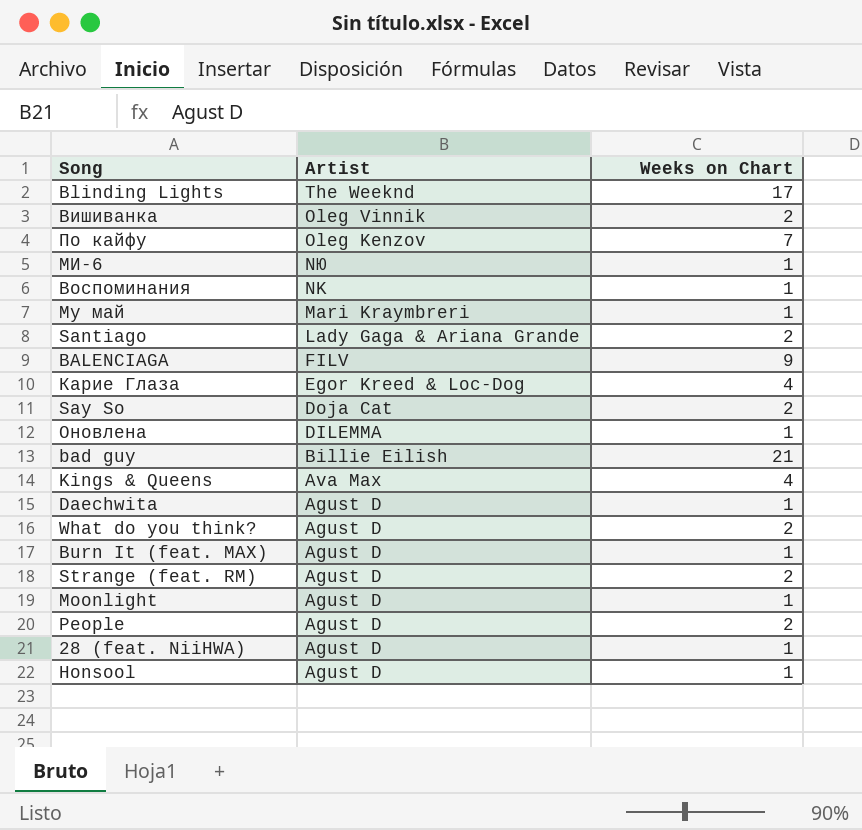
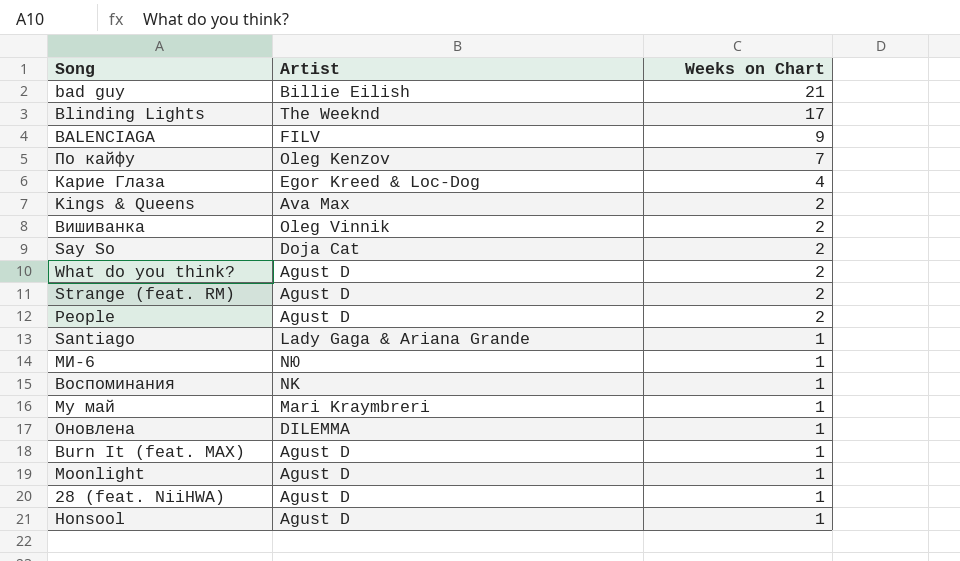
row order: Artist descending -> Weeks on Chart descending
row Daechwita: Agust D | 1 -> none
Kings & Queens | Weeks on Chart: 4 -> 2
Santiago | Weeks on Chart: 2 -> 1

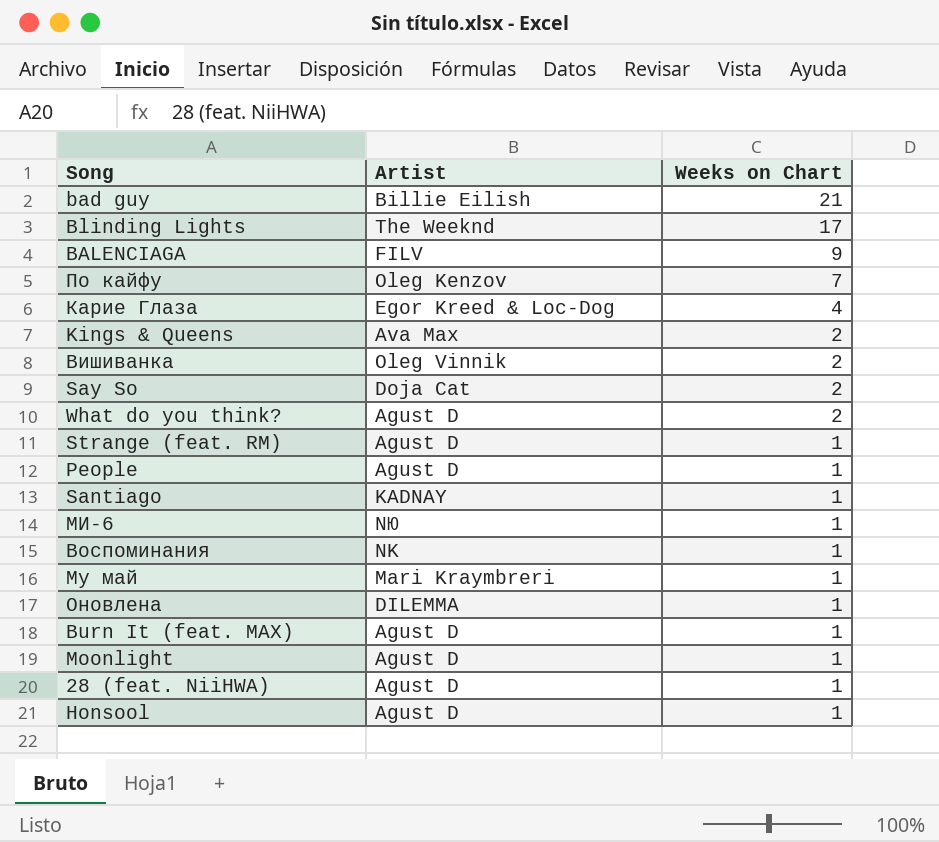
Strange (feat. RM) | Weeks on Chart: 2 -> 1
People | Weeks on Chart: 2 -> 1
Santiago | Artist: Lady Gaga & Ariana Grande -> KADNAY

